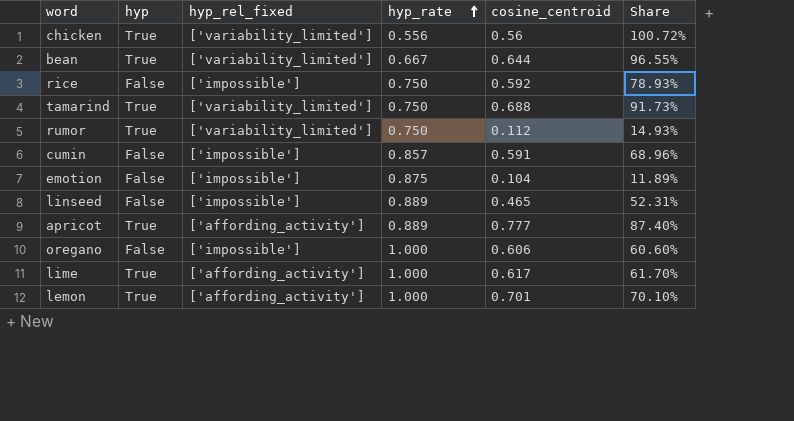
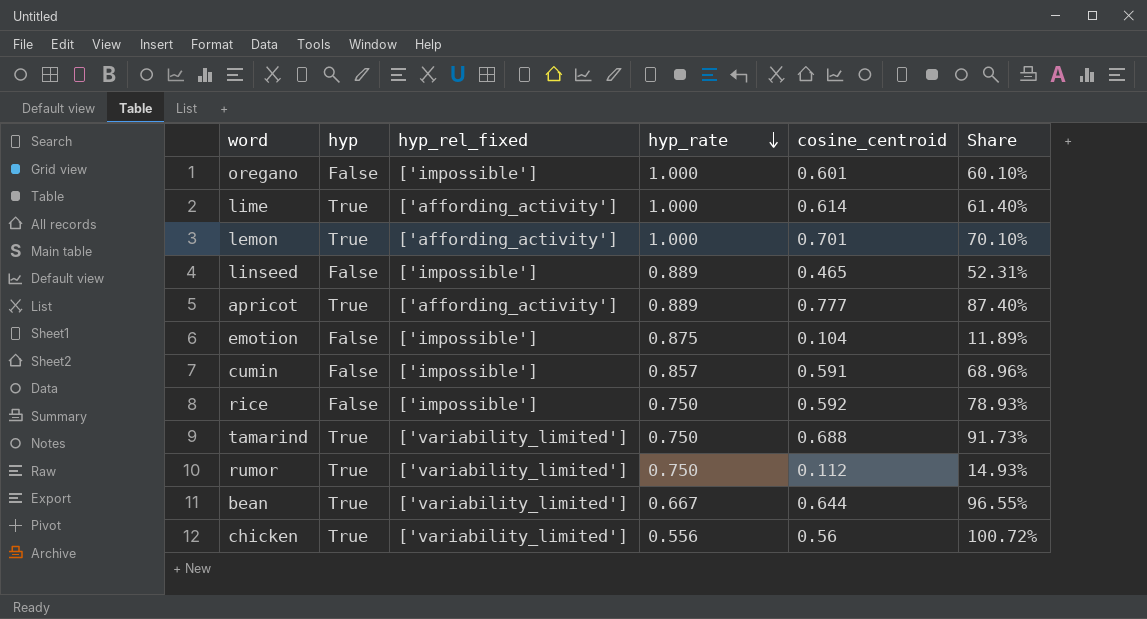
row order: hyp_rate ascending -> hyp_rate descending
oregano | cosine_centroid: 0.606 -> 0.601
oregano | Share: 60.60% -> 60.10%
lime | cosine_centroid: 0.617 -> 0.614
lime | Share: 61.70% -> 61.40%

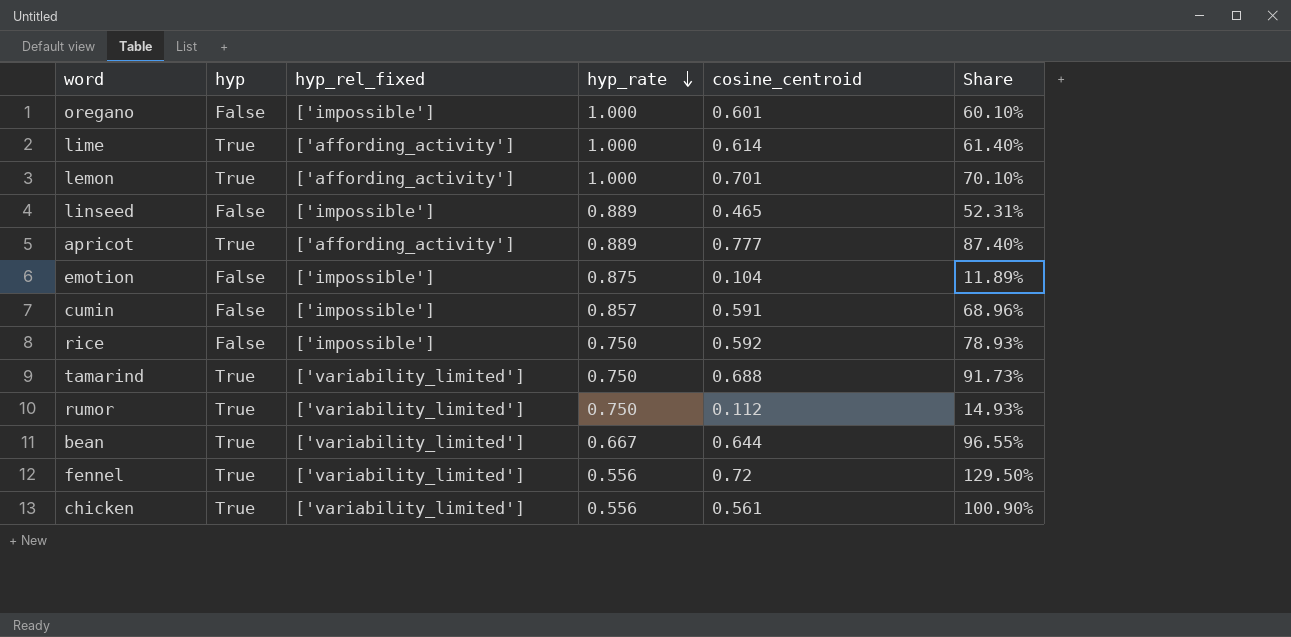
row fennel: none -> True | ['variability_limited'] | 0.556 | 0.72 | 129.50%
chicken | cosine_centroid: 0.56 -> 0.561
chicken | Share: 100.72% -> 100.90%

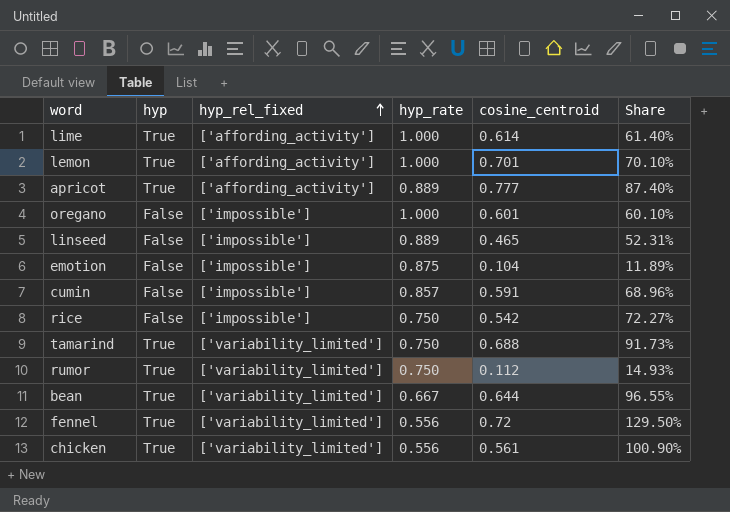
row order: hyp_rate descending -> hyp_rel_fixed ascending
rice | cosine_centroid: 0.592 -> 0.542
rice | Share: 78.93% -> 72.27%

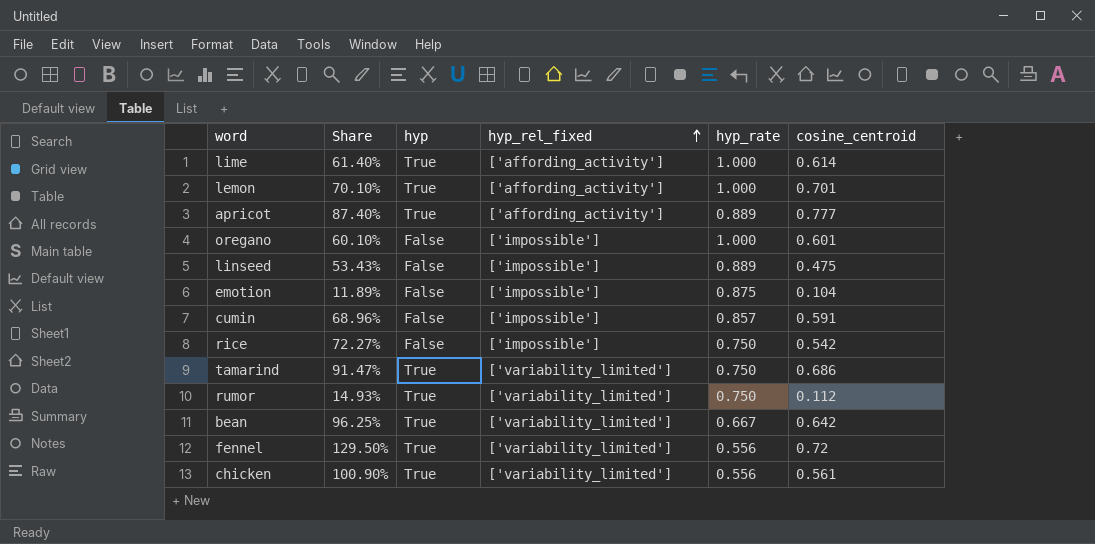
column Share | position: 6 -> 2
linseed | Share: 52.31% -> 53.43%
linseed | cosine_centroid: 0.465 -> 0.475
tamarind | Share: 91.73% -> 91.47%
tamarind | cosine_centroid: 0.688 -> 0.686
bean | Share: 96.55% -> 96.25%
bean | cosine_centroid: 0.644 -> 0.642

